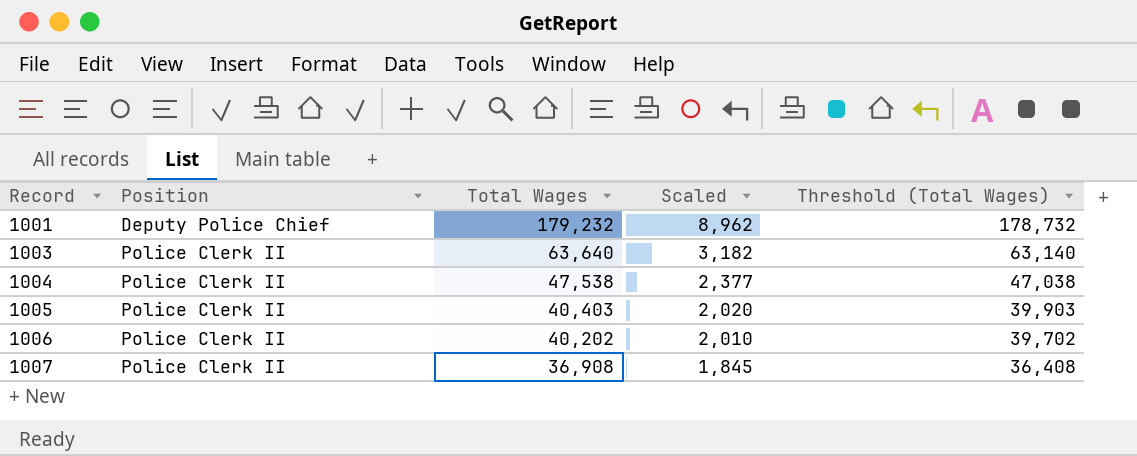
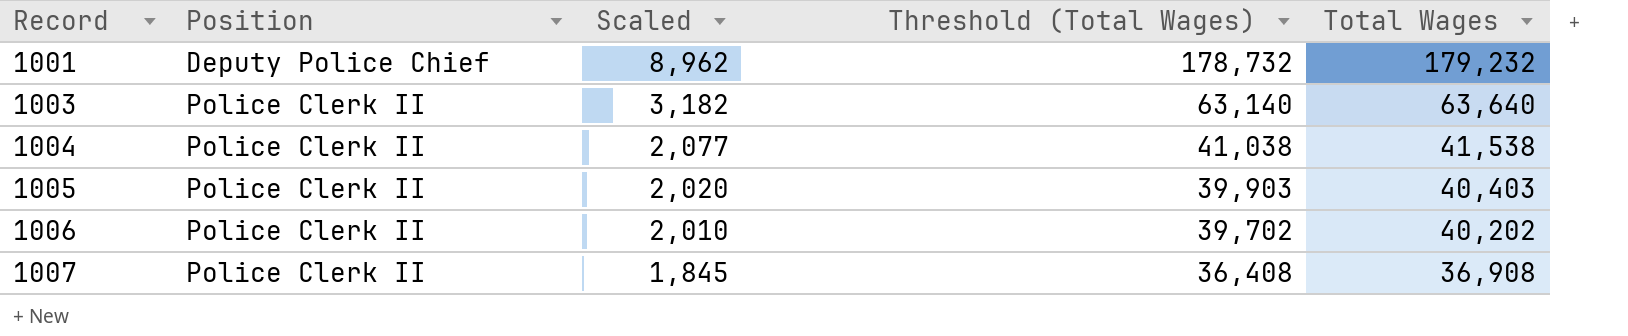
column Total Wages | position: 3 -> 5
1004 | Scaled: 2,377 -> 2,077
1004 | Threshold (Total Wages): 47,038 -> 41,038
1004 | Total Wages: 47,538 -> 41,538

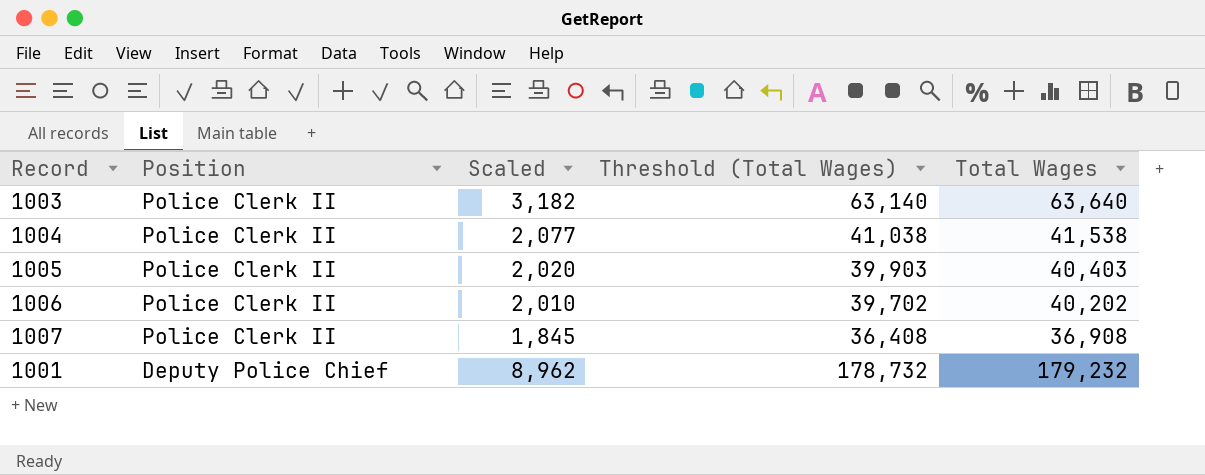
row order: Record ascending -> Position descending

